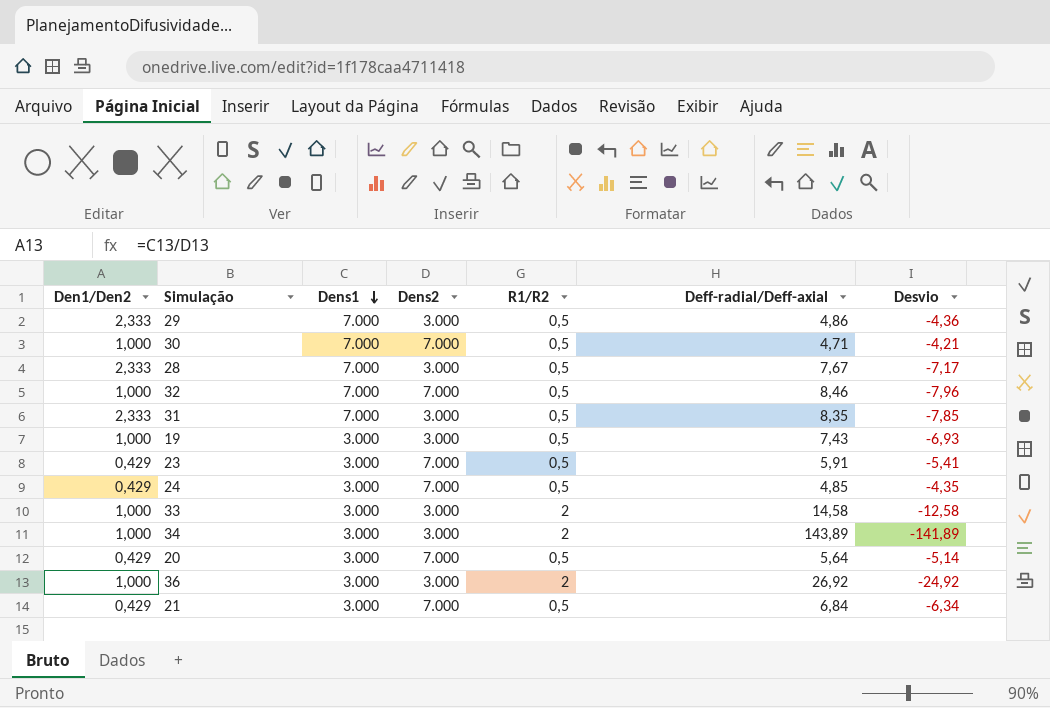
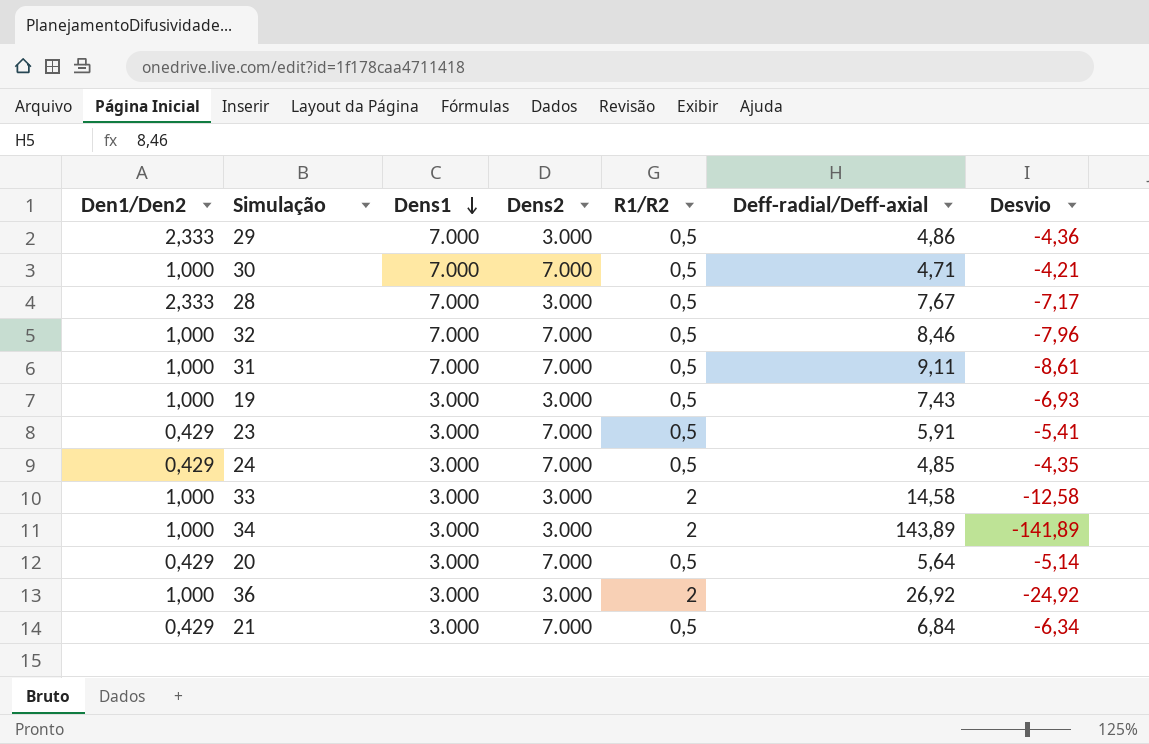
31 | Den1/Den2: 2,333 -> 1,000
31 | Dens2: 3.000 -> 7.000
31 | Deff-radial/Deff-axial: 8,35 -> 9,11
31 | Desvio: -7,85 -> -8,61

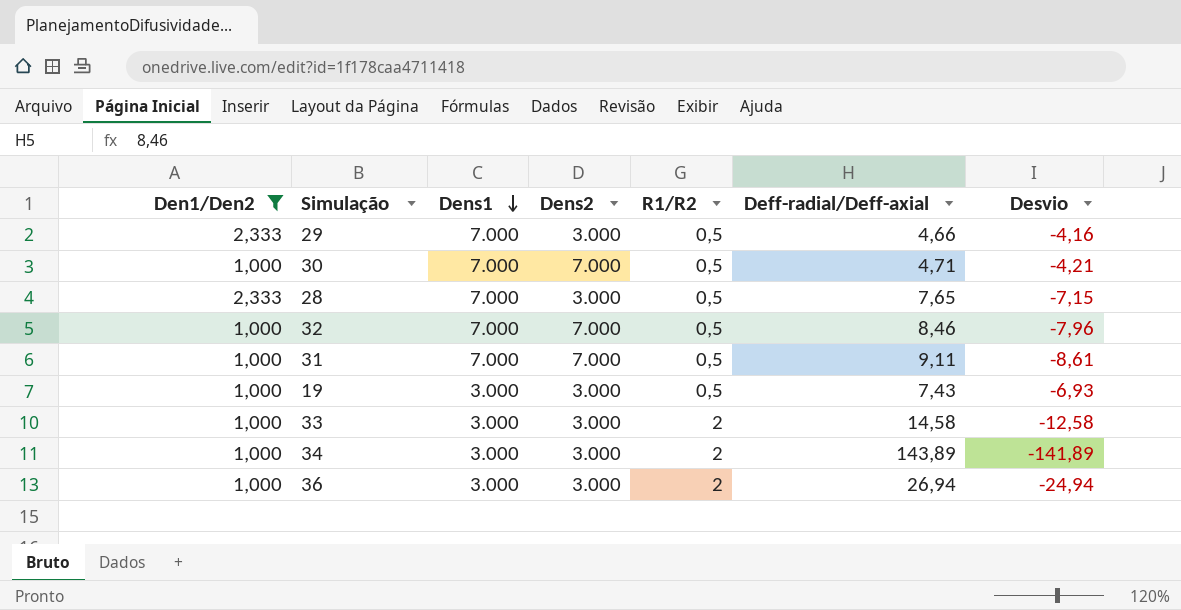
filter: none -> Den1/Den2 != 0,429
29 | Deff-radial/Deff-axial: 4,86 -> 4,66
29 | Desvio: -4,36 -> -4,16
28 | Deff-radial/Deff-axial: 7,67 -> 7,65
28 | Desvio: -7,17 -> -7,15
36 | Deff-radial/Deff-axial: 26,92 -> 26,94
36 | Desvio: -24,92 -> -24,94

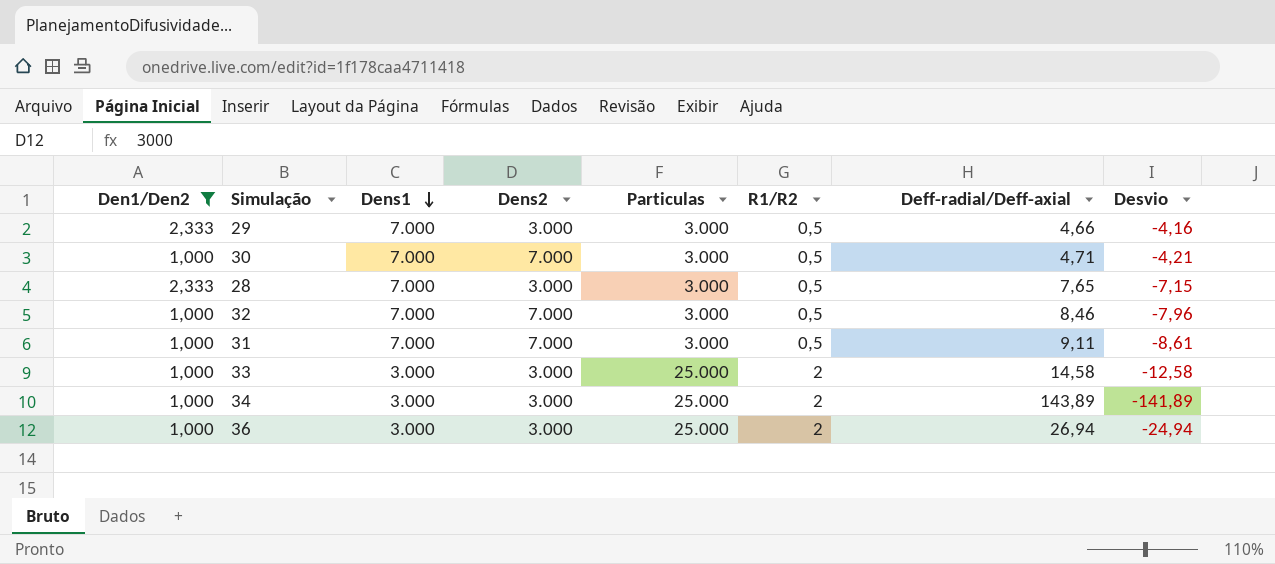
column Particulas | position: none -> 5
row 19: 1,000 | 3.000 | 3.000 | 0,5 | 7,43 | -6,93 -> none

